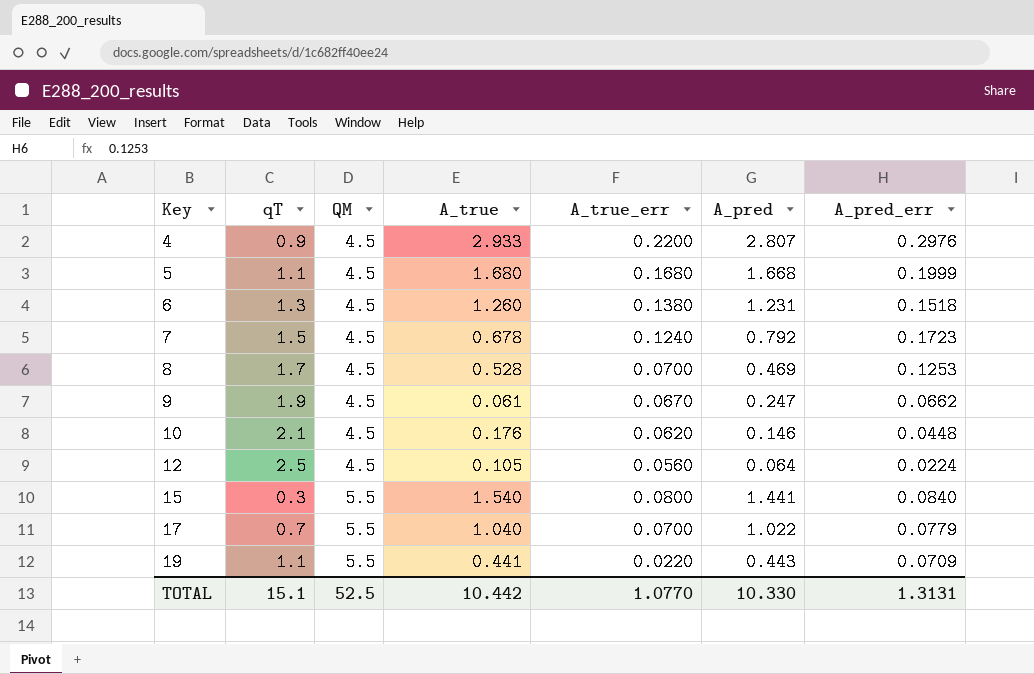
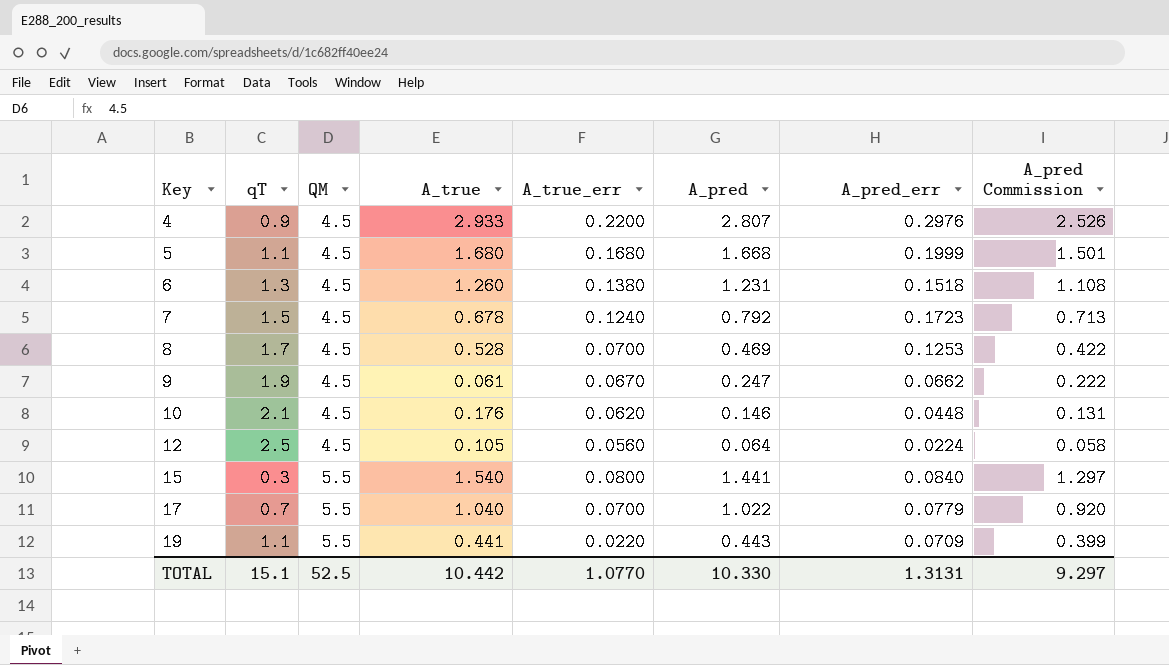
column A_pred Commission | formula: none -> [A_pred] * 0.9

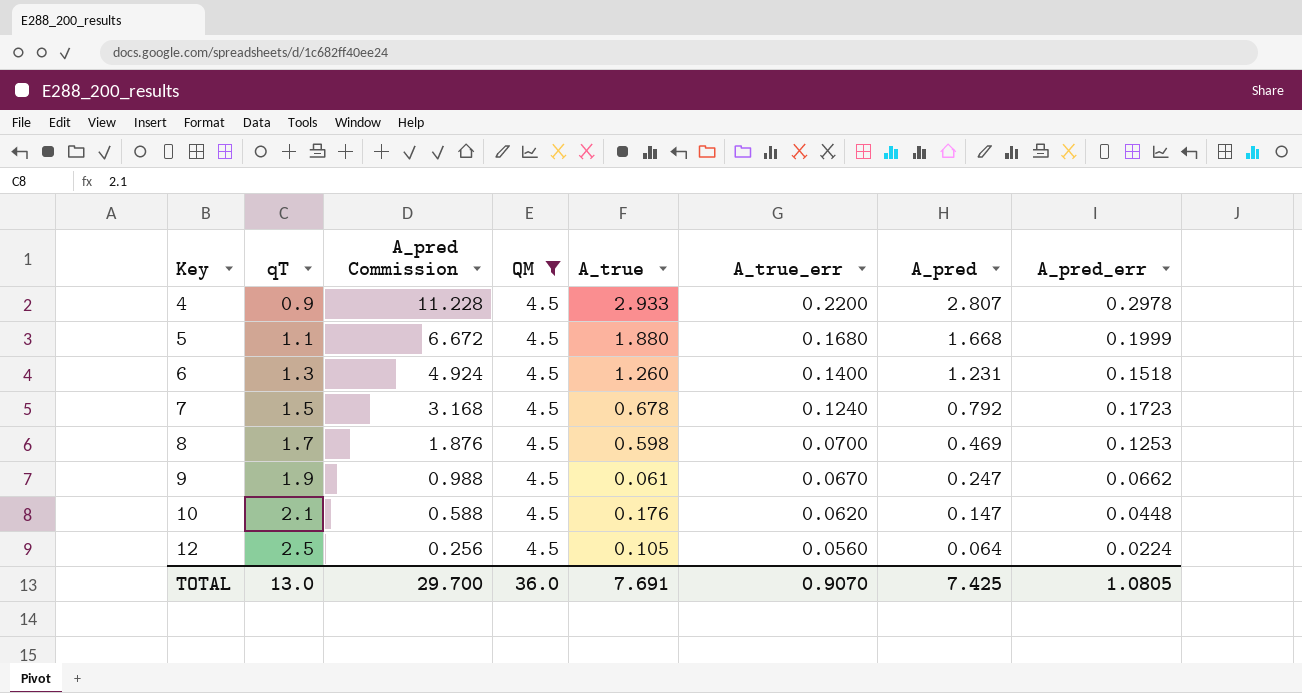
filter: none -> QM = 4.5
column A_pred Commission | formula: [A_pred] * 0.9 -> [A_pred] * 4
column A_pred Commission | position: 8 -> 3
4 | A_pred_err: 0.2976 -> 0.2978
5 | A_true: 1.680 -> 1.880
6 | A_true_err: 0.1380 -> 0.1400
8 | A_true: 0.528 -> 0.598
10 | A_pred: 0.146 -> 0.147
TOTAL | qT: 15.1 -> 13.0
TOTAL | A_pred Commission: 9.297 -> 29.700
TOTAL | QM: 52.5 -> 36.0
TOTAL | A_true: 10.442 -> 7.691
TOTAL | A_true_err: 1.0770 -> 0.9070
TOTAL | A_pred: 10.330 -> 7.425
TOTAL | A_pred_err: 1.3131 -> 1.0805

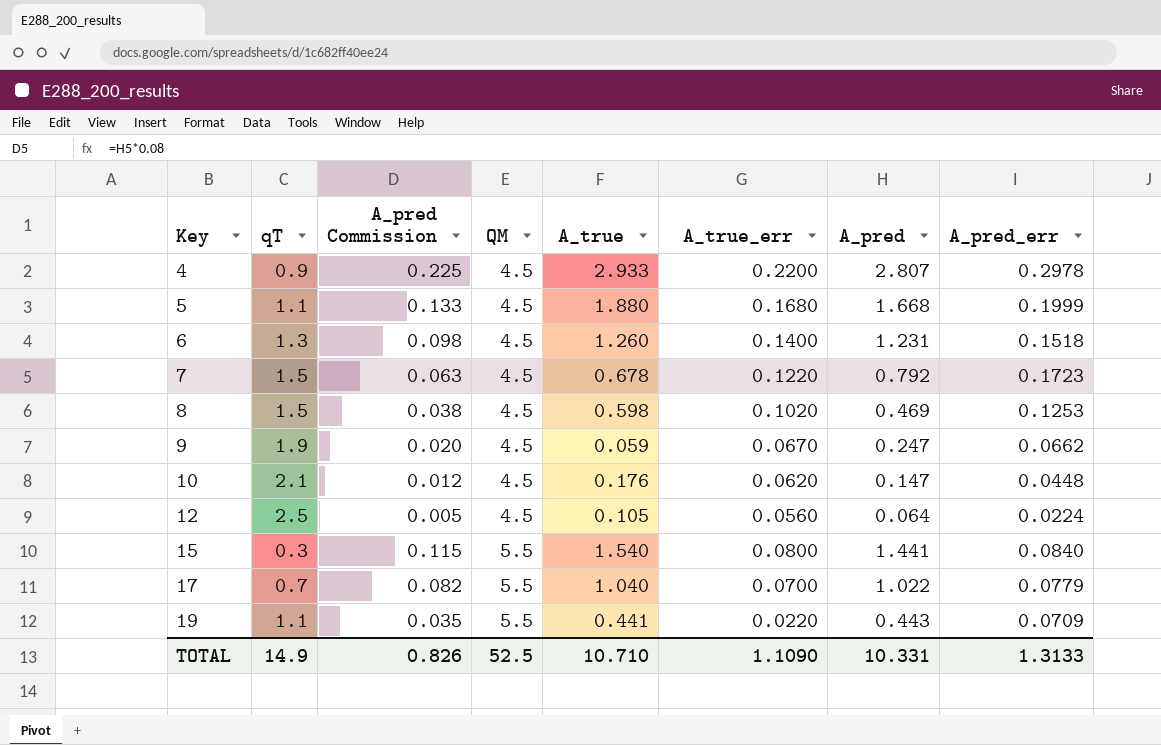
filter: QM = 4.5 -> none
column A_pred Commission | formula: [A_pred] * 4 -> [A_pred] * 0.08
7 | A_true_err: 0.1240 -> 0.1220
8 | qT: 1.7 -> 1.5
8 | A_true_err: 0.0700 -> 0.1020
9 | A_true: 0.061 -> 0.059
TOTAL | qT: 13.0 -> 14.9
TOTAL | A_pred Commission: 29.700 -> 0.826
TOTAL | QM: 36.0 -> 52.5
TOTAL | A_true: 7.691 -> 10.710
TOTAL | A_true_err: 0.9070 -> 1.1090
TOTAL | A_pred: 7.425 -> 10.331
TOTAL | A_pred_err: 1.0805 -> 1.3133

